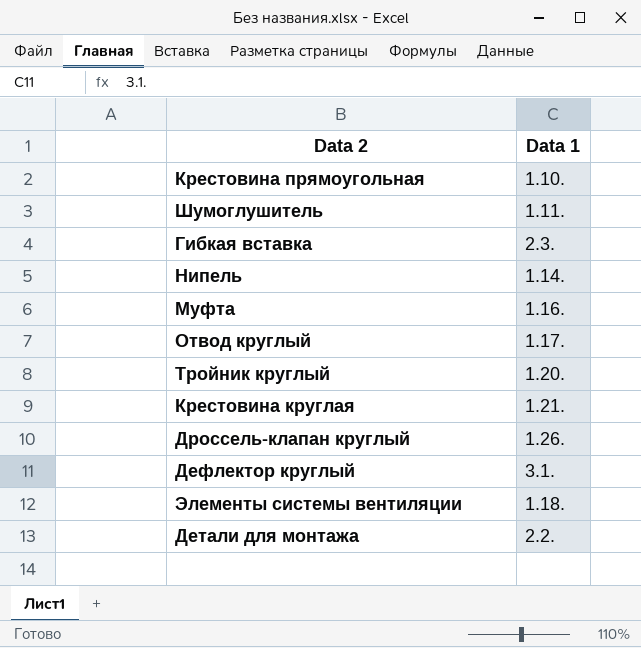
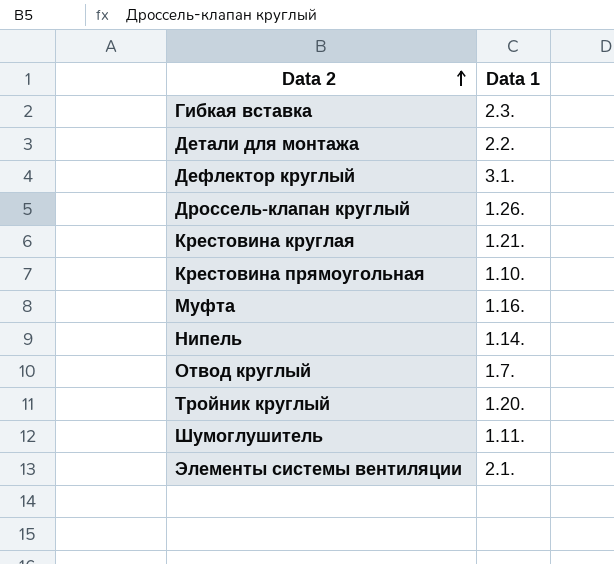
row order: none -> Data 2 ascending
Отвод круглый | Data 1: 1.17. -> 1.7.
Элементы системы вентиляции | Data 1: 1.18. -> 2.1.

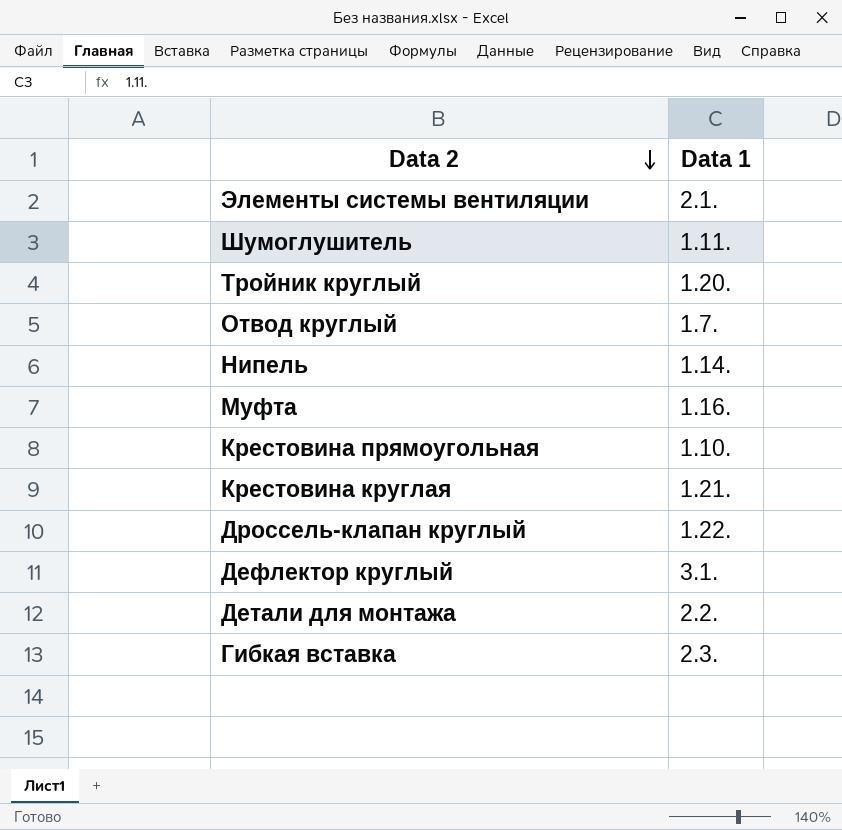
row order: Data 2 ascending -> Data 2 descending
Дроссель-клапан круглый | Data 1: 1.26. -> 1.22.

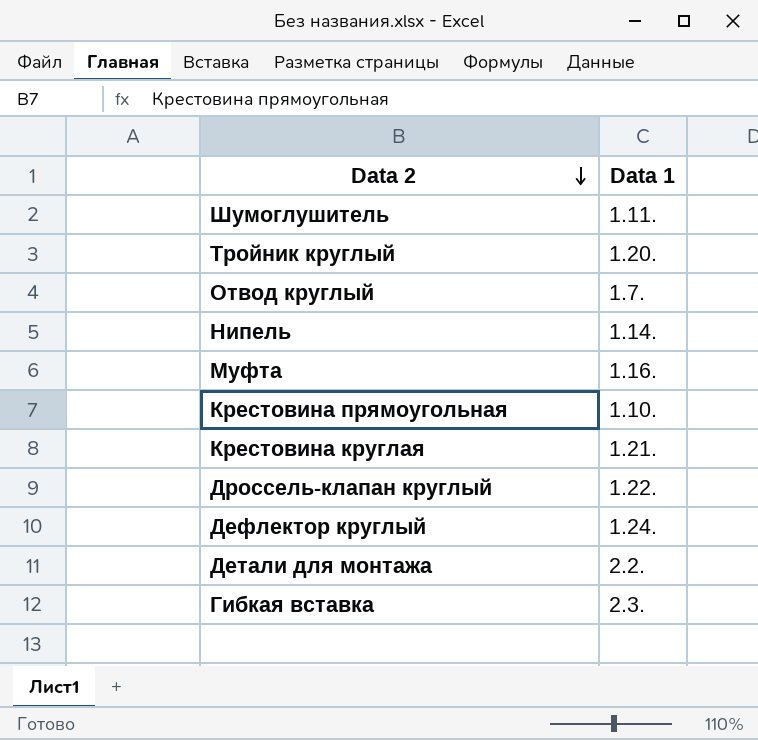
row Элементы системы вентиляции: 2.1. -> none
Дефлектор круглый | Data 1: 3.1. -> 1.24.

